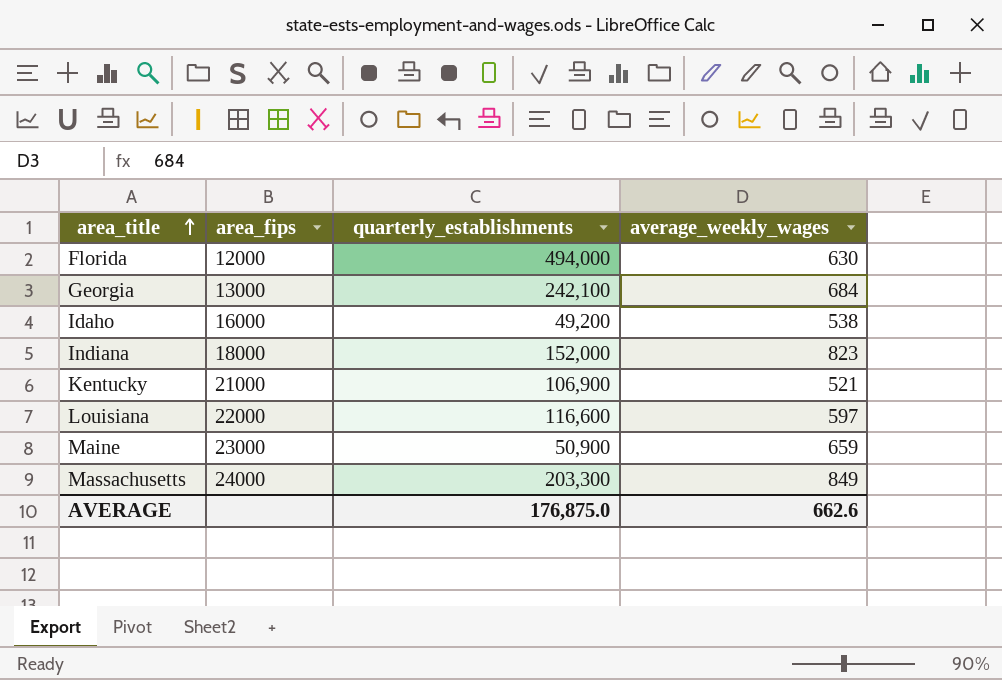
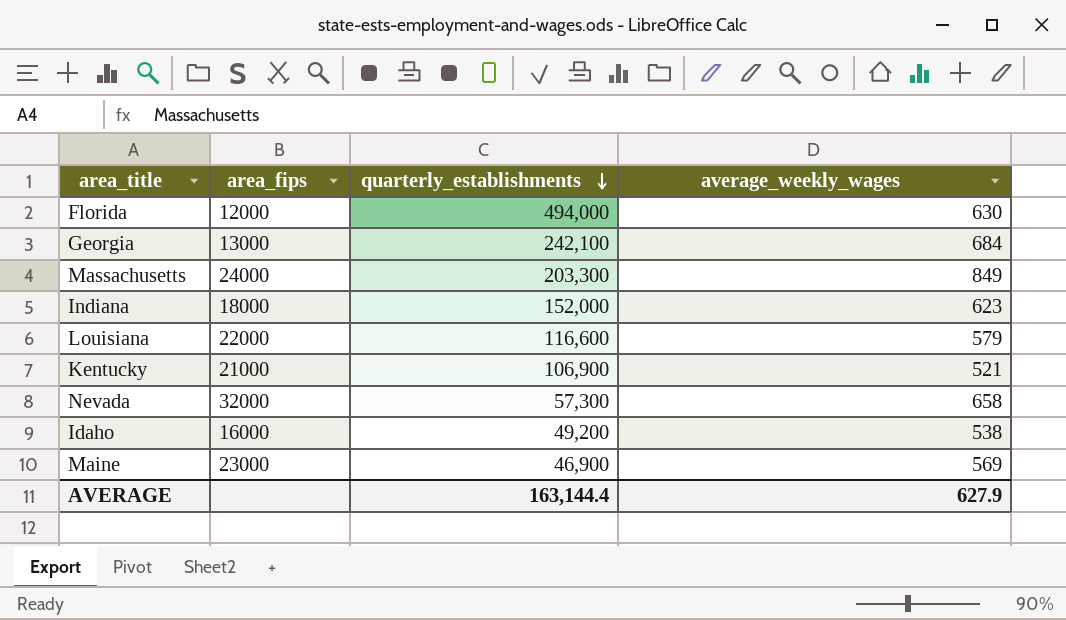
row order: area_title ascending -> quarterly_establishments descending
Indiana | average_weekly_wages: 823 -> 623
Louisiana | average_weekly_wages: 597 -> 579
row Nevada: none -> 32000 | 57,300 | 658
Maine | quarterly_establishments: 50,900 -> 46,900
Maine | average_weekly_wages: 659 -> 569
AVERAGE | quarterly_establishments: 176,875.0 -> 163,144.4
AVERAGE | average_weekly_wages: 662.6 -> 627.9

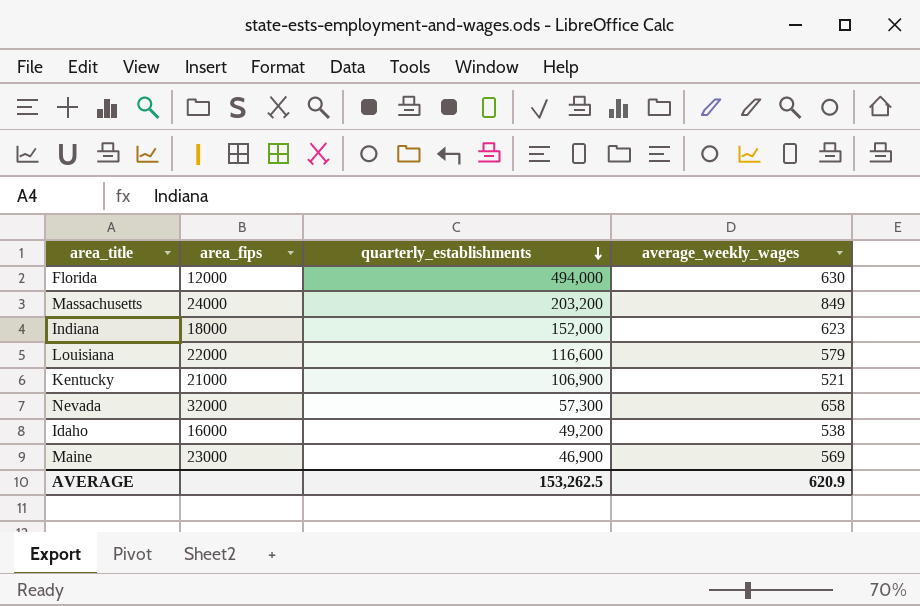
row Georgia: 13000 | 242,100 | 684 -> none
Massachusetts | quarterly_establishments: 203,300 -> 203,200
AVERAGE | quarterly_establishments: 163,144.4 -> 153,262.5
AVERAGE | average_weekly_wages: 627.9 -> 620.9

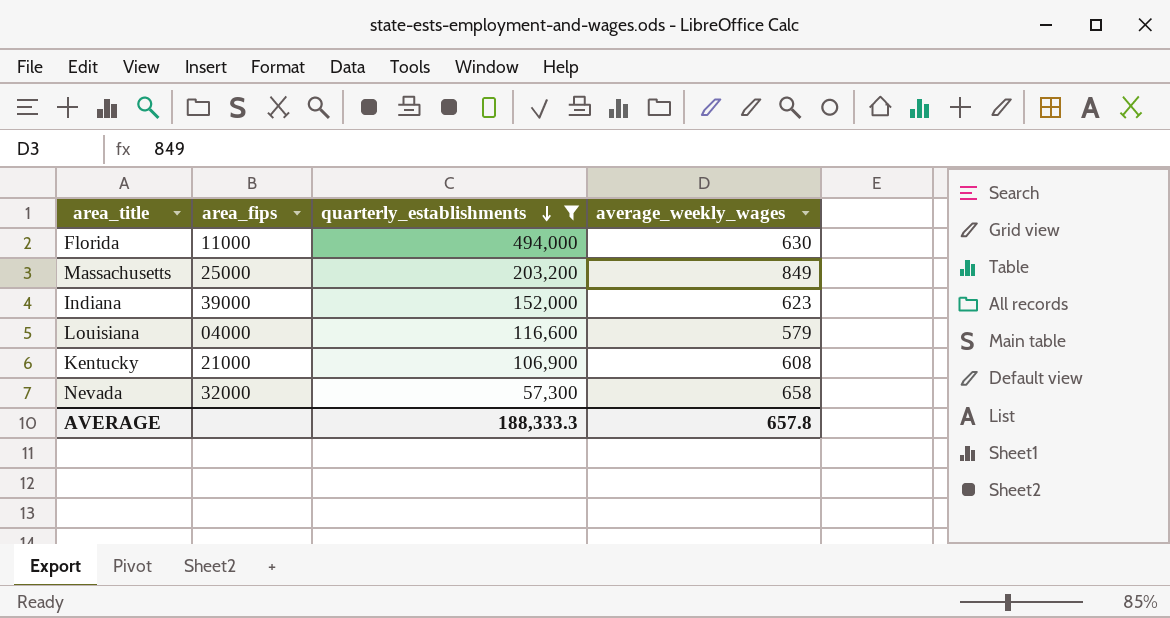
filter: none -> quarterly_establishments >= 57,300
Florida | area_fips: 12000 -> 11000
Massachusetts | area_fips: 24000 -> 25000
Indiana | area_fips: 18000 -> 39000
Louisiana | area_fips: 22000 -> 04000
Kentucky | average_weekly_wages: 521 -> 608
AVERAGE | quarterly_establishments: 153,262.5 -> 188,333.3
AVERAGE | average_weekly_wages: 620.9 -> 657.8

